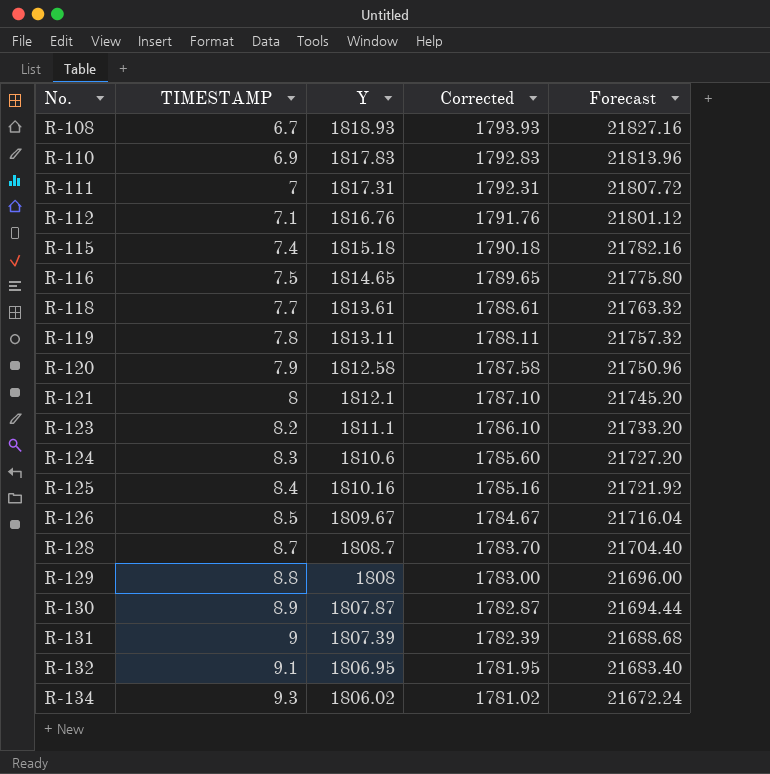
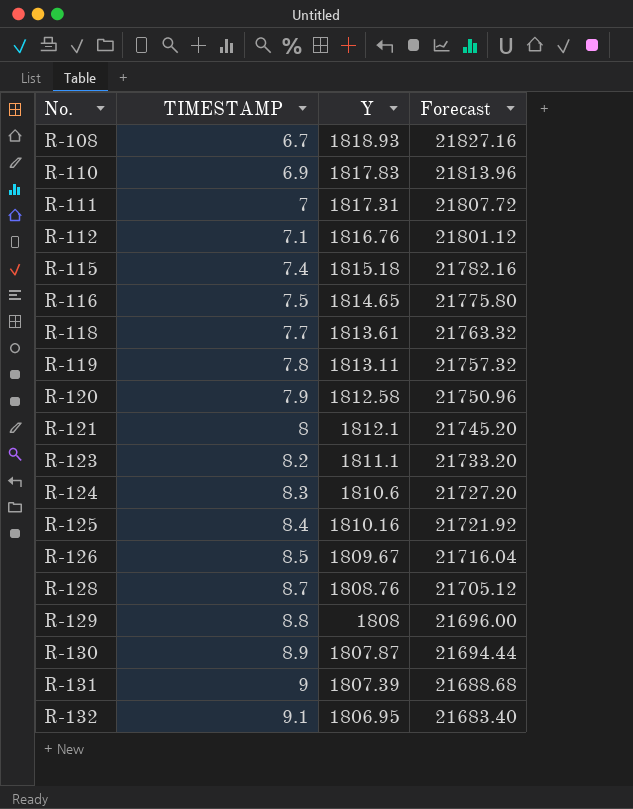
column Corrected | formula: [Y] - 25 -> none
row R-134: 9.3 | 1806.02 | 1781.02 | 21672.24 -> none
R-128 | Y: 1808.7 -> 1808.76
R-128 | Forecast: 21704.40 -> 21705.12

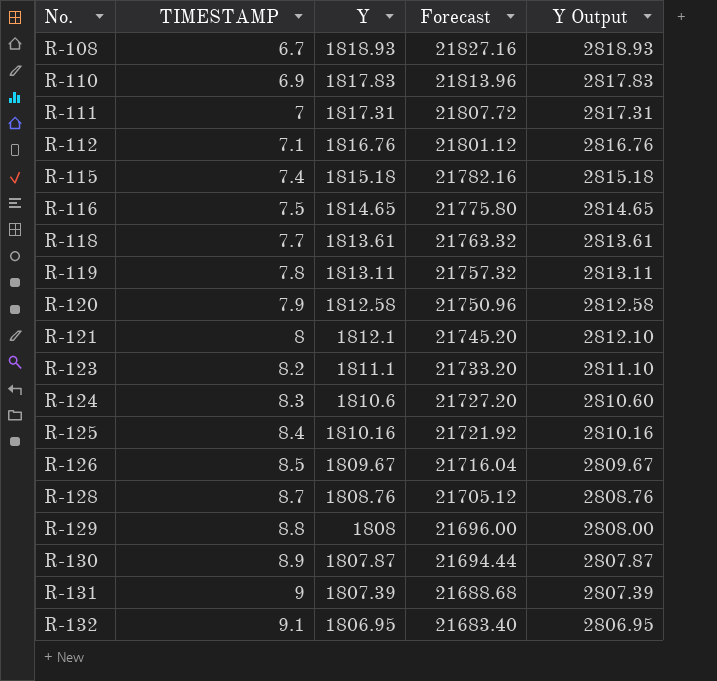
column Y Output | formula: none -> [Y] + 1000

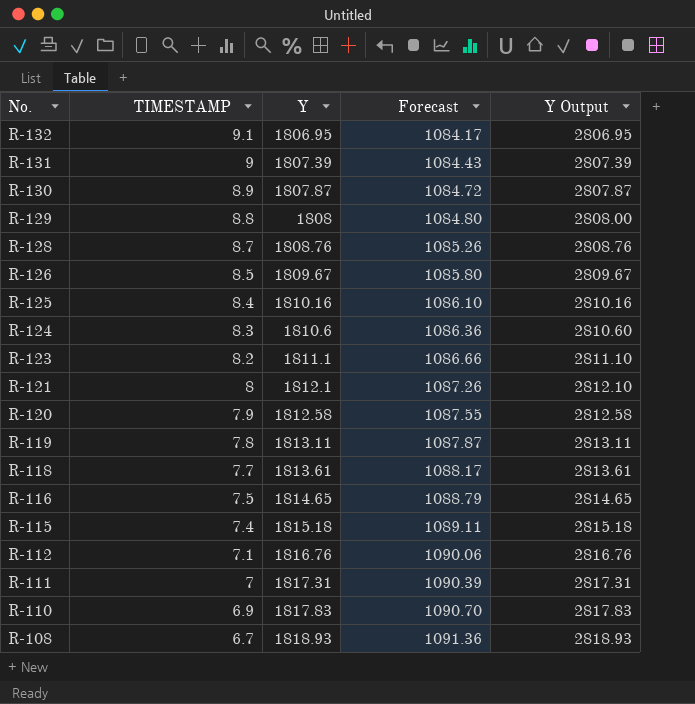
row order: No. ascending -> No. descending
column Forecast | formula: [Y] * 12 -> [Y] * 0.6

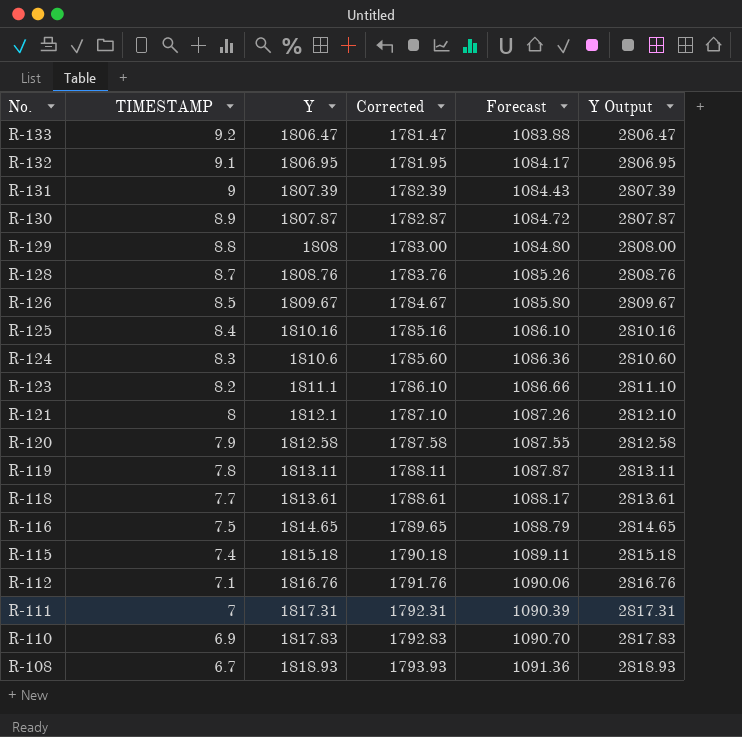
column Corrected | formula: none -> [Y] - 25
row R-133: none -> 9.2 | 1806.47 | 1781.47 | 1083.88 | 2806.47

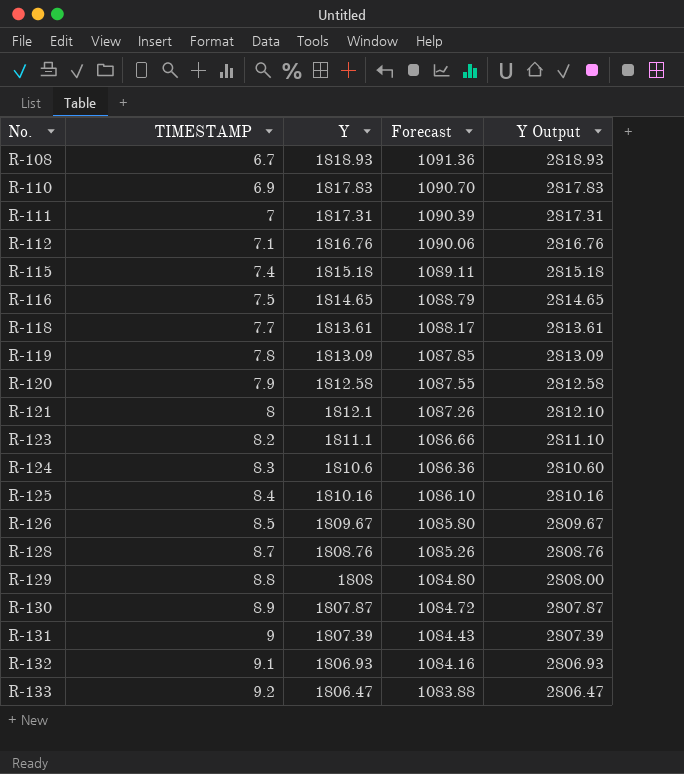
row order: No. descending -> No. ascending
column Corrected | formula: [Y] - 25 -> none
R-119 | Y: 1813.11 -> 1813.09
R-119 | Forecast: 1087.87 -> 1087.85
R-119 | Y Output: 2813.11 -> 2813.09
R-132 | Y: 1806.95 -> 1806.93
R-132 | Forecast: 1084.17 -> 1084.16
R-132 | Y Output: 2806.95 -> 2806.93

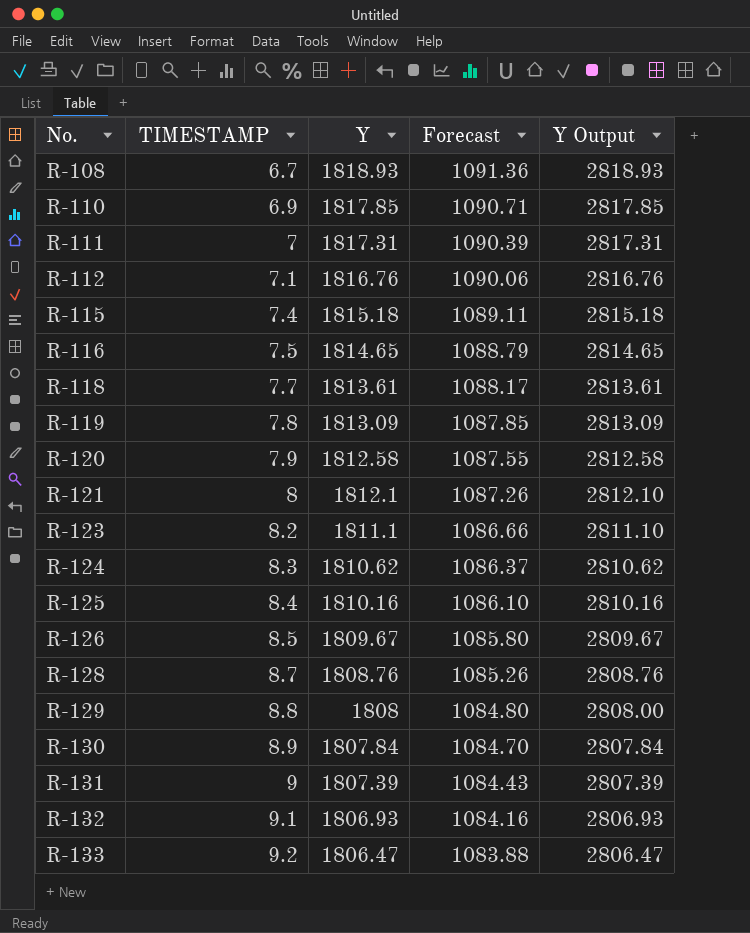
R-110 | Y: 1817.83 -> 1817.85
R-110 | Forecast: 1090.70 -> 1090.71
R-110 | Y Output: 2817.83 -> 2817.85
R-124 | Y: 1810.6 -> 1810.62
R-124 | Forecast: 1086.36 -> 1086.37
R-124 | Y Output: 2810.60 -> 2810.62
R-130 | Y: 1807.87 -> 1807.84
R-130 | Forecast: 1084.72 -> 1084.70
R-130 | Y Output: 2807.87 -> 2807.84

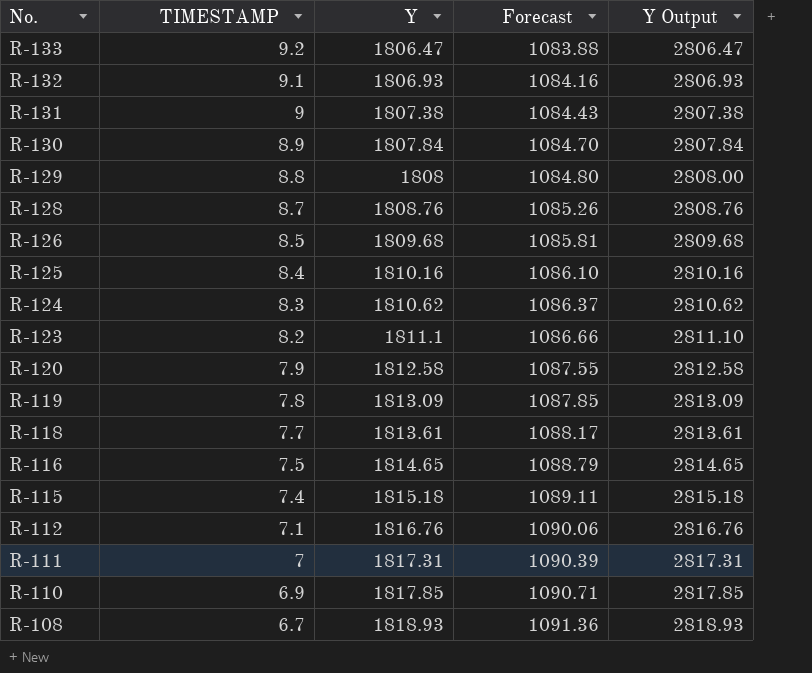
row order: No. ascending -> No. descending
row R-121: 8 | 1812.1 | 1087.26 | 2812.10 -> none
R-131 | Y: 1807.39 -> 1807.38
R-131 | Y Output: 2807.39 -> 2807.38
R-126 | Y: 1809.67 -> 1809.68
R-126 | Forecast: 1085.80 -> 1085.81
R-126 | Y Output: 2809.67 -> 2809.68

